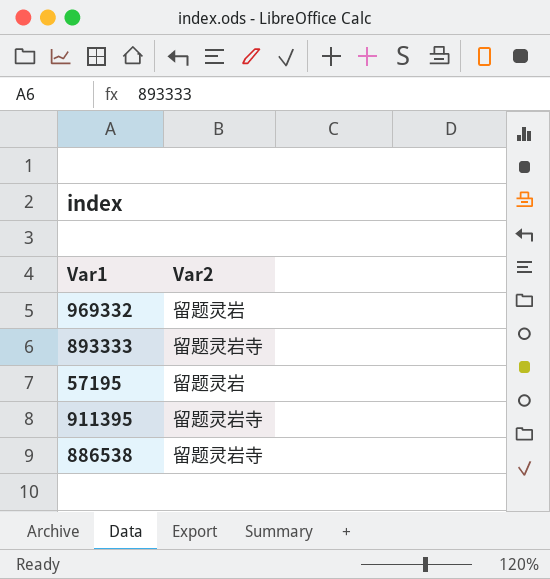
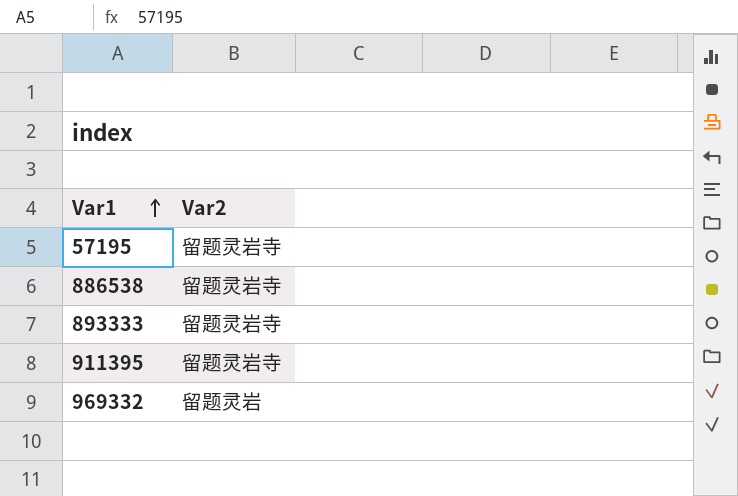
row order: none -> Var1 ascending
57195 | Var2: 留题灵岩 -> 留题灵岩寺

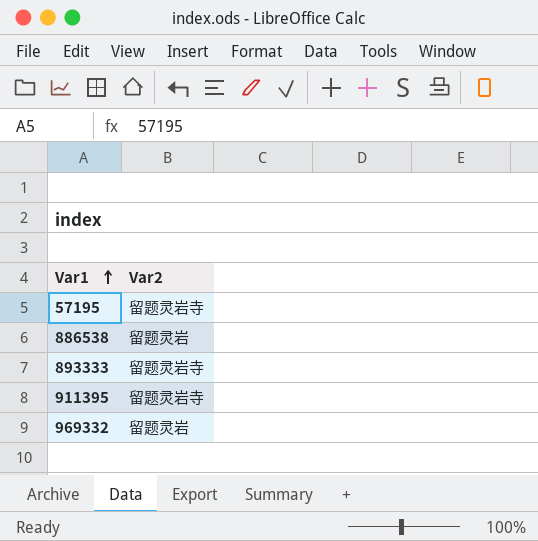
886538 | Var2: 留题灵岩寺 -> 留题灵岩

